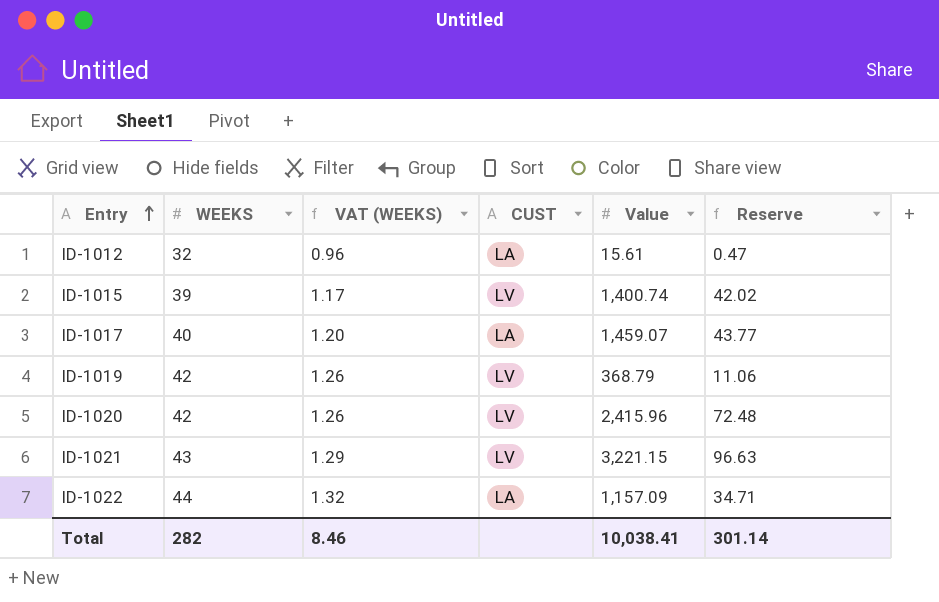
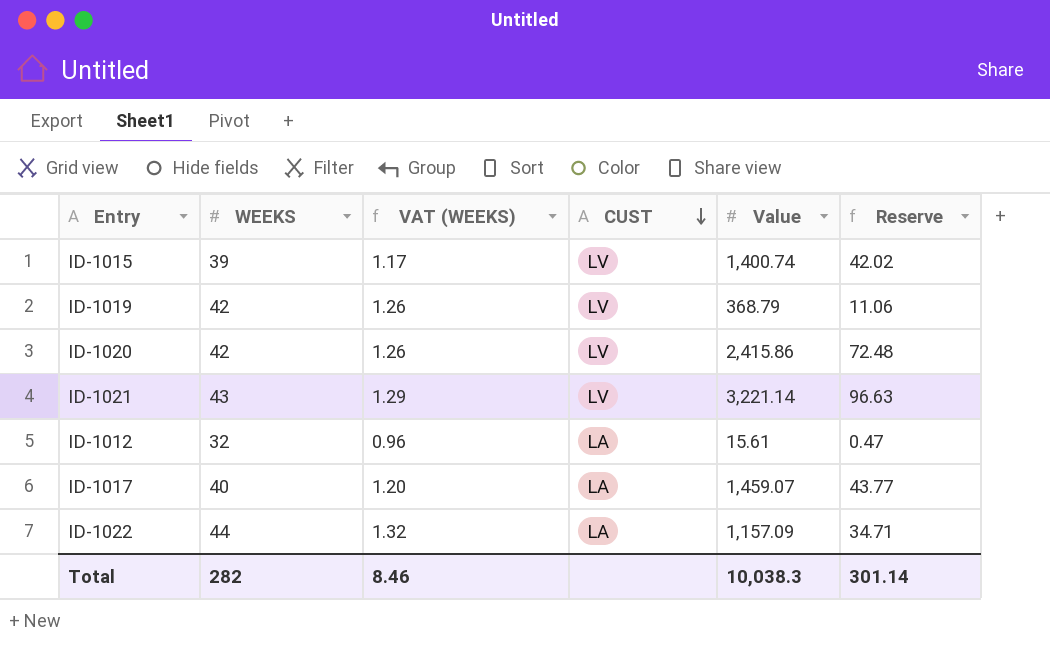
row order: Entry ascending -> CUST descending
ID-1020 | Value: 2,415.96 -> 2,415.86
ID-1021 | Value: 3,221.15 -> 3,221.14
Total | Value: 10,038.41 -> 10,038.3

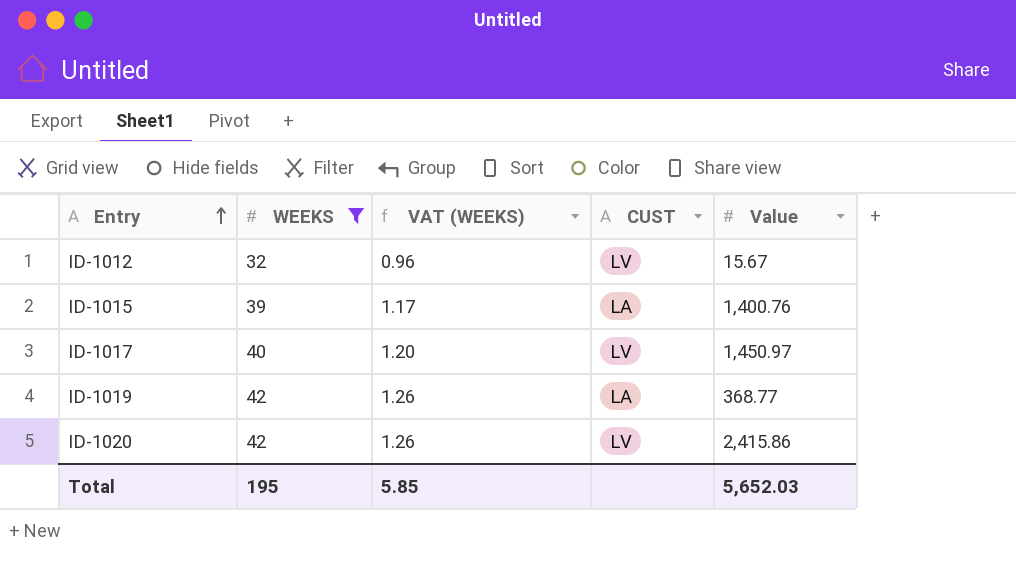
filter: none -> WEEKS <= 42
row order: CUST descending -> Entry ascending
column Reserve | formula: [Value] * 0.03 -> none
ID-1012 | CUST: LA -> LV
ID-1012 | Value: 15.61 -> 15.67
ID-1015 | CUST: LV -> LA
ID-1015 | Value: 1,400.74 -> 1,400.76
ID-1017 | CUST: LA -> LV
ID-1017 | Value: 1,459.07 -> 1,450.97
ID-1019 | CUST: LV -> LA
ID-1019 | Value: 368.79 -> 368.77
Total | WEEKS: 282 -> 195
Total | VAT (WEEKS): 8.46 -> 5.85
Total | Value: 10,038.3 -> 5,652.03

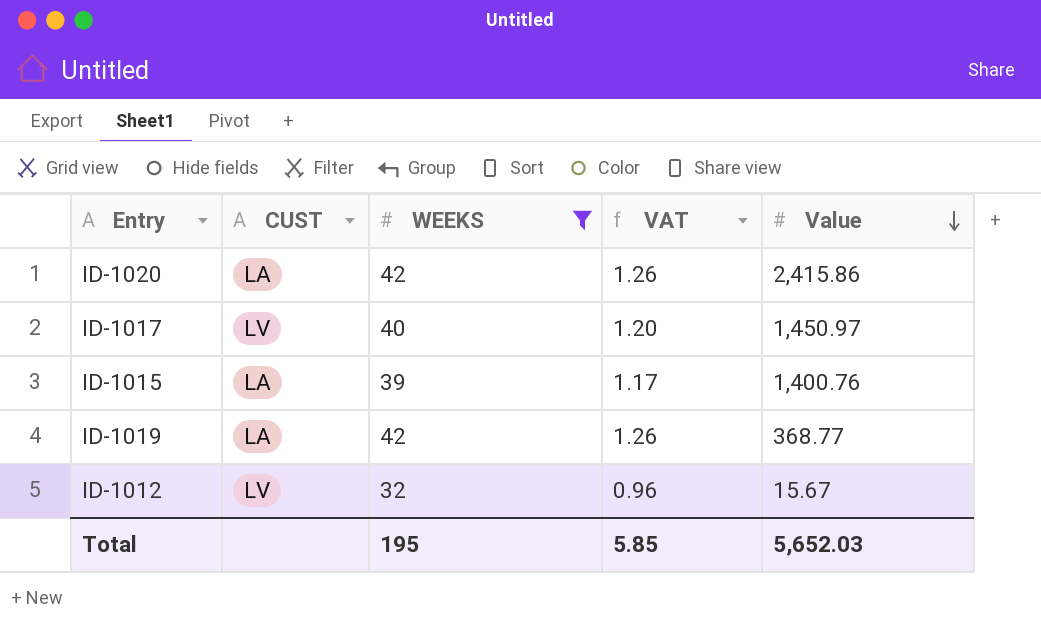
row order: Entry ascending -> Value descending
column CUST | position: 4 -> 2
column name: VAT (WEEKS) -> VAT
ID-1020 | CUST: LV -> LA

